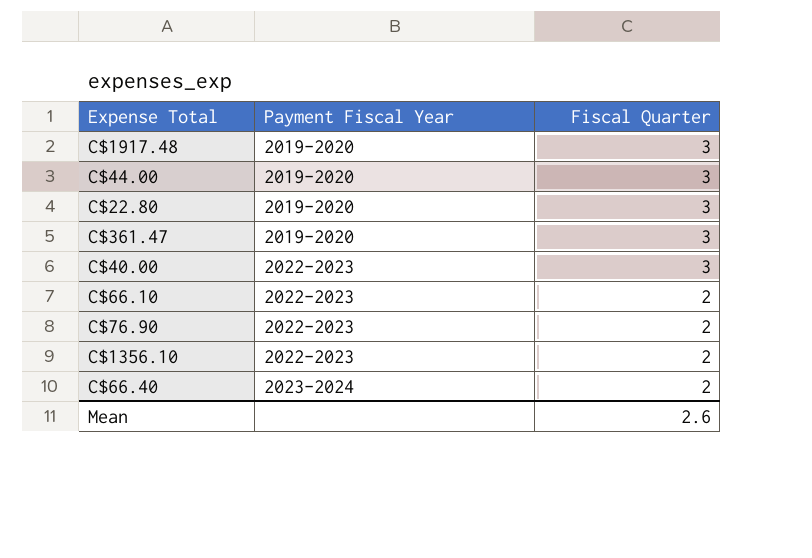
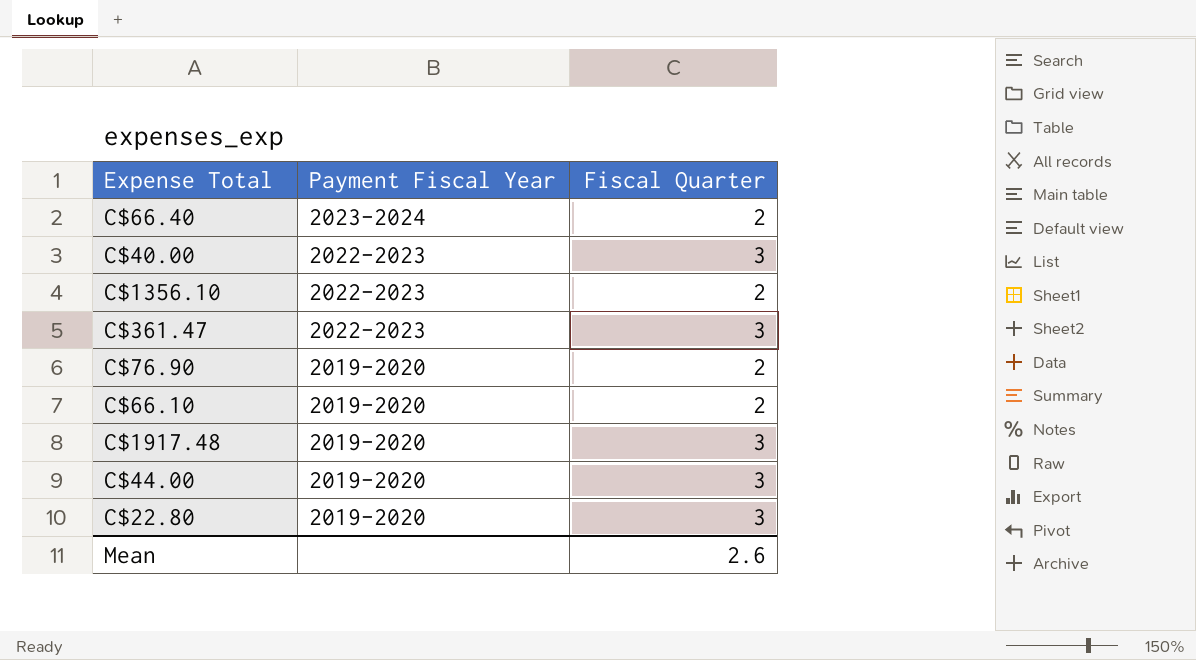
row order: Payment Fiscal Year ascending -> Payment Fiscal Year descending
C$361.47 | Payment Fiscal Year: 2019-2020 -> 2022-2023
C$76.90 | Payment Fiscal Year: 2022-2023 -> 2019-2020
C$66.10 | Payment Fiscal Year: 2022-2023 -> 2019-2020

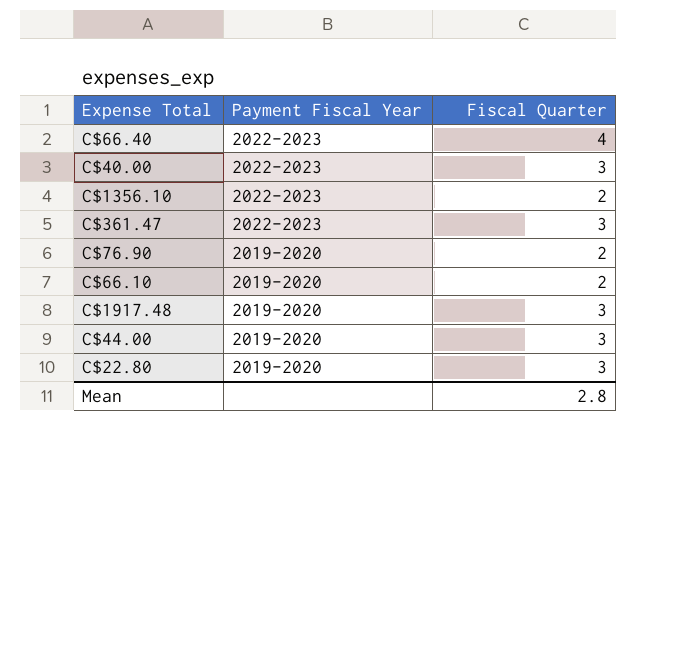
C$66.40 | Payment Fiscal Year: 2023-2024 -> 2022-2023
C$66.40 | Fiscal Quarter: 2 -> 4
Mean | Fiscal Quarter: 2.6 -> 2.8

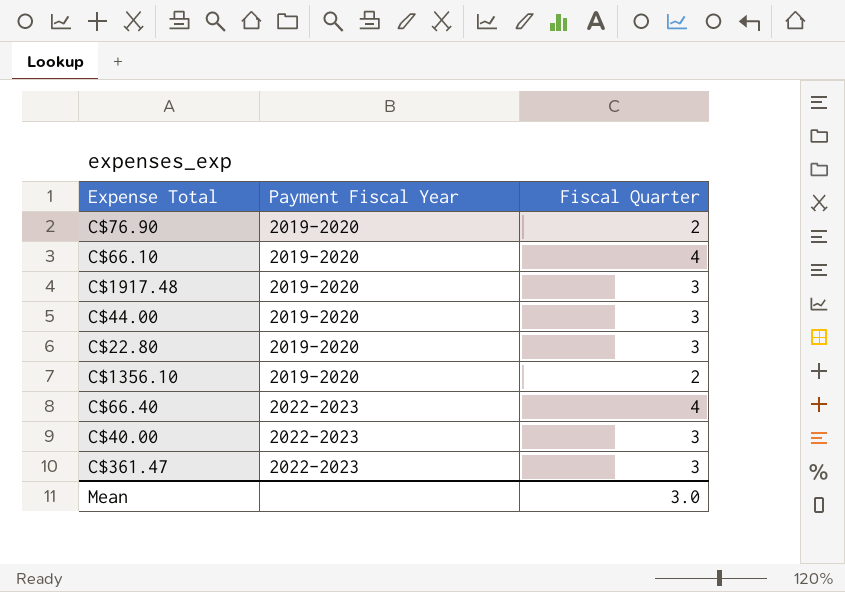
row order: Payment Fiscal Year descending -> Payment Fiscal Year ascending
C$66.10 | Fiscal Quarter: 2 -> 4
C$1356.10 | Payment Fiscal Year: 2022-2023 -> 2019-2020
Mean | Fiscal Quarter: 2.8 -> 3.0

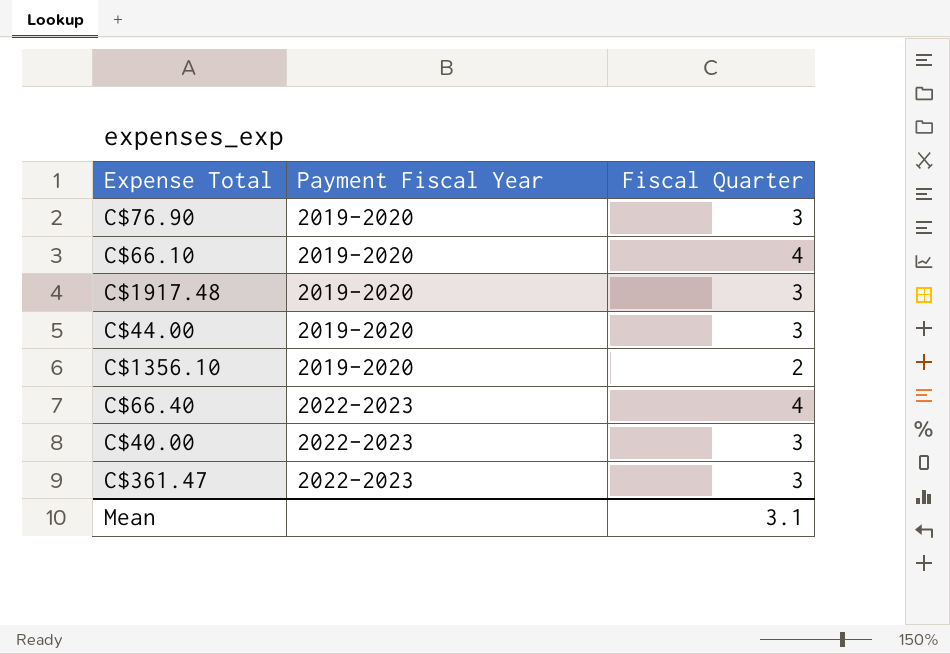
row C$22.80: 2019-2020 | 3 -> none
C$76.90 | Fiscal Quarter: 2 -> 3
Mean | Fiscal Quarter: 3.0 -> 3.1

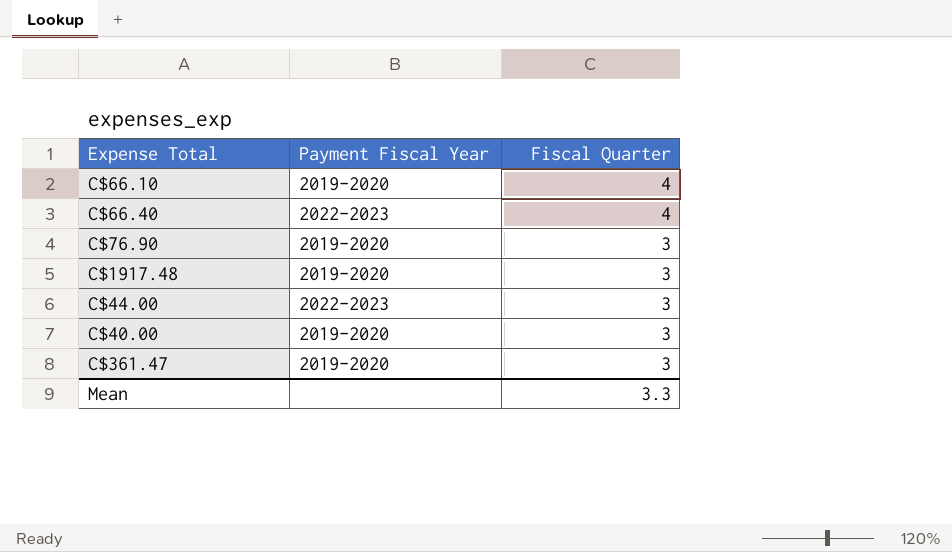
row order: Payment Fiscal Year ascending -> Fiscal Quarter descending
row C$1356.10: 2019-2020 | 2 -> none
C$44.00 | Payment Fiscal Year: 2019-2020 -> 2022-2023
C$40.00 | Payment Fiscal Year: 2022-2023 -> 2019-2020
C$361.47 | Payment Fiscal Year: 2022-2023 -> 2019-2020
Mean | Fiscal Quarter: 3.1 -> 3.3

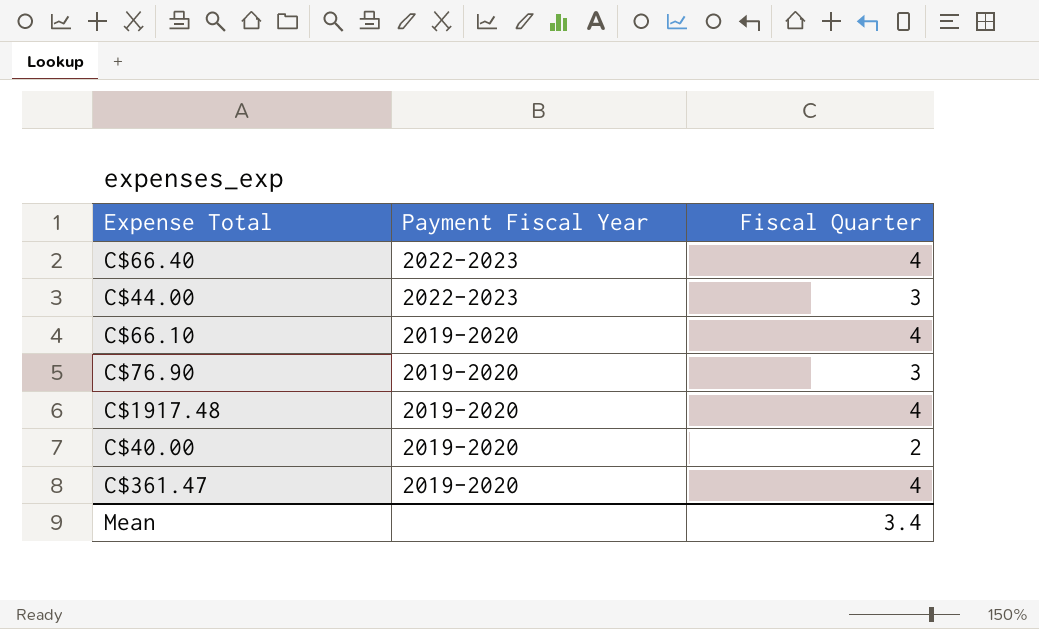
row order: Fiscal Quarter descending -> Payment Fiscal Year descending
C$1917.48 | Fiscal Quarter: 3 -> 4
C$40.00 | Fiscal Quarter: 3 -> 2
C$361.47 | Fiscal Quarter: 3 -> 4
Mean | Fiscal Quarter: 3.3 -> 3.4

